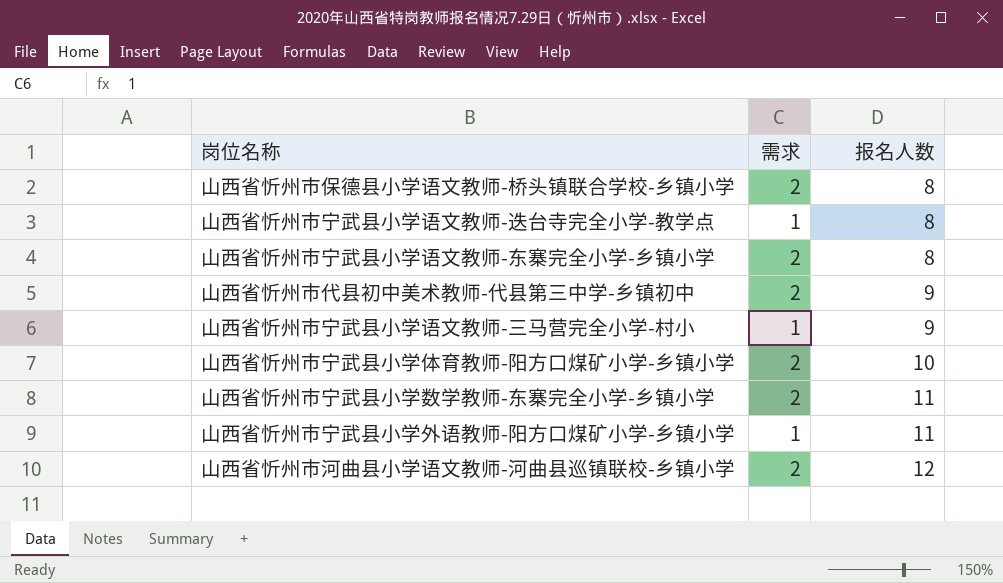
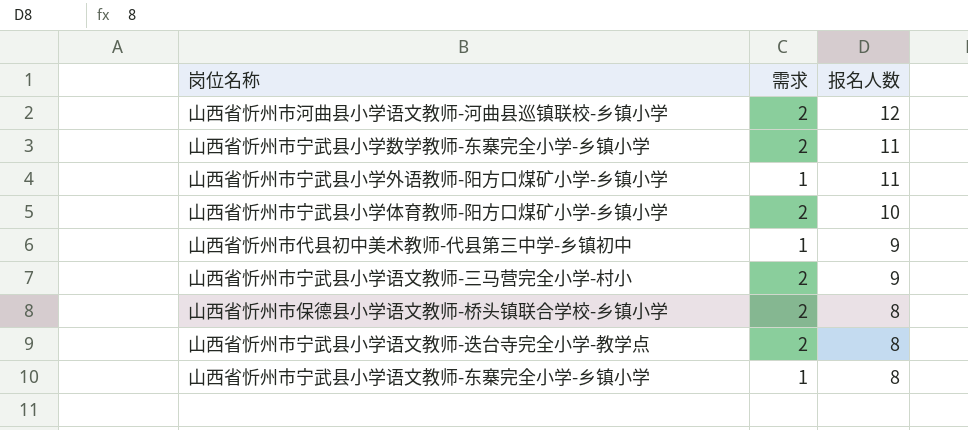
row order: 报名人数 ascending -> 报名人数 descending
山西省忻州市代县初中美术教师-代县第三中学-乡镇初中 | 需求: 2 -> 1
山西省忻州市宁武县小学语文教师-三马营完全小学-村小 | 需求: 1 -> 2
山西省忻州市宁武县小学语文教师-迭台寺完全小学-教学点 | 需求: 1 -> 2
山西省忻州市宁武县小学语文教师-东寨完全小学-乡镇小学 | 需求: 2 -> 1

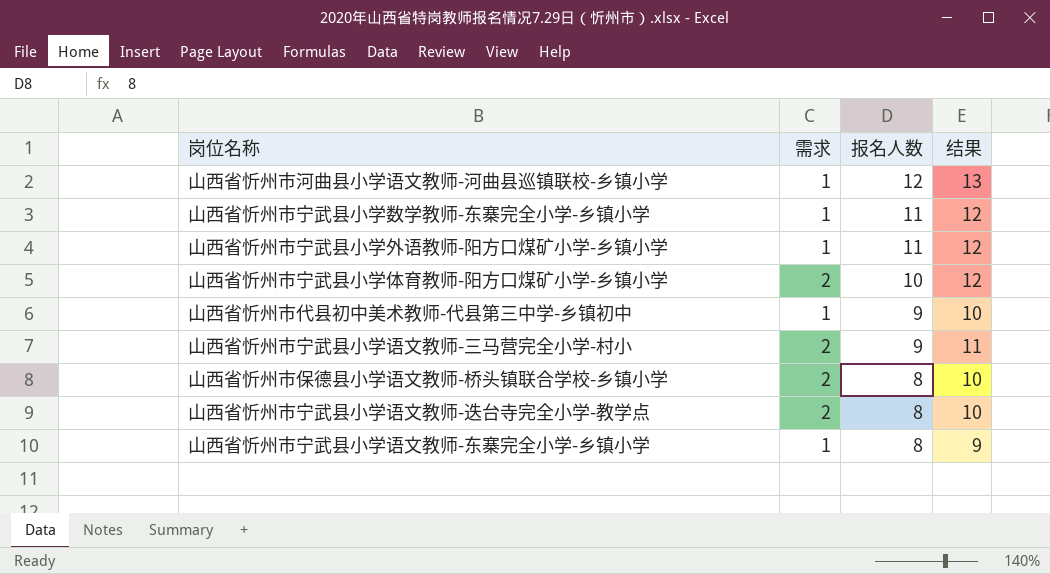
column 结果 | formula: none -> [需求] + [报名人数]
山西省忻州市河曲县小学语文教师-河曲县巡镇联校-乡镇小学 | 需求: 2 -> 1
山西省忻州市宁武县小学数学教师-东寨完全小学-乡镇小学 | 需求: 2 -> 1

